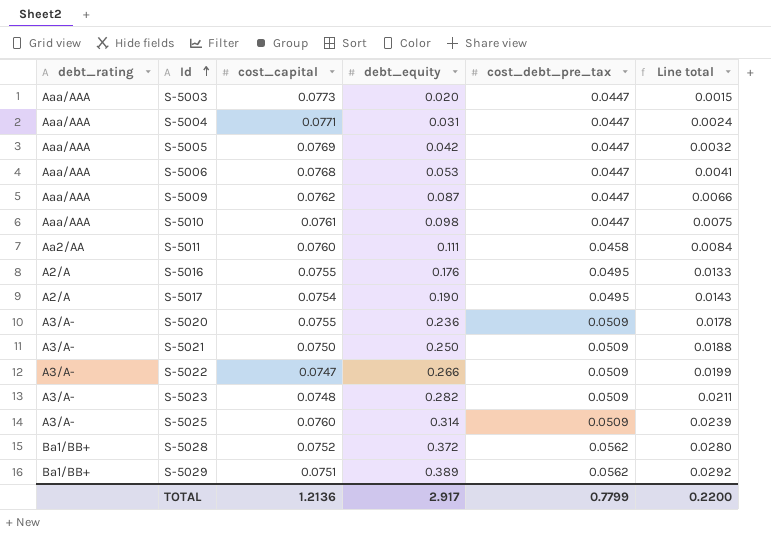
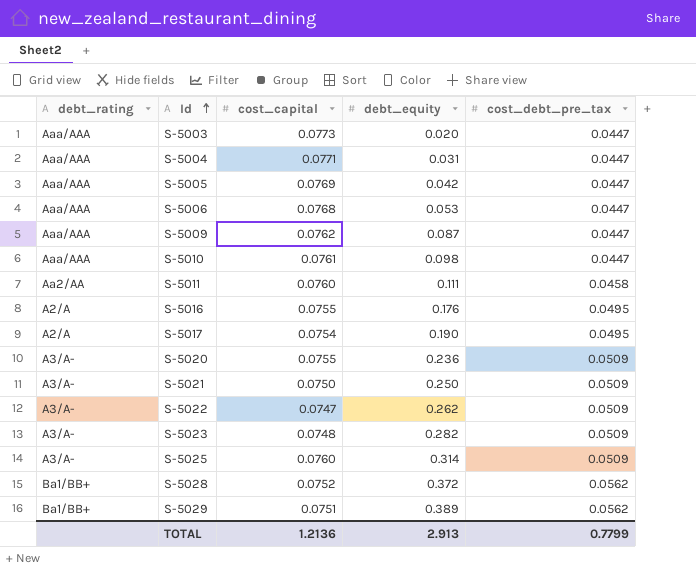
column Line total | formula: [cost_capital] * [debt_equity] -> none
S-5022 | debt_equity: 0.266 -> 0.262
TOTAL | debt_equity: 2.917 -> 2.913

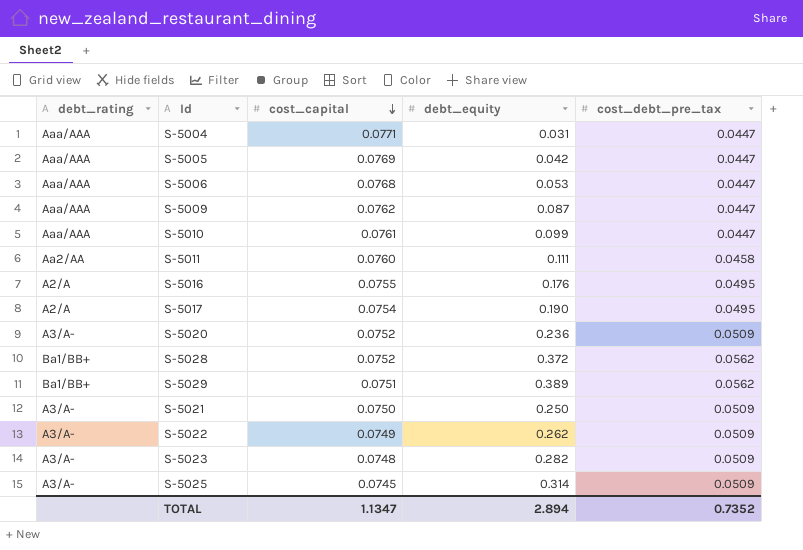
row order: Id ascending -> cost_capital descending
row S-5003: Aaa/AAA | 0.0773 | 0.020 | 0.0447 -> none
S-5010 | debt_equity: 0.098 -> 0.099
S-5020 | cost_capital: 0.0755 -> 0.0752
S-5022 | cost_capital: 0.0747 -> 0.0749
S-5025 | cost_capital: 0.0760 -> 0.0745
TOTAL | cost_capital: 1.2136 -> 1.1347
TOTAL | debt_equity: 2.913 -> 2.894
TOTAL | cost_debt_pre_tax: 0.7799 -> 0.7352

